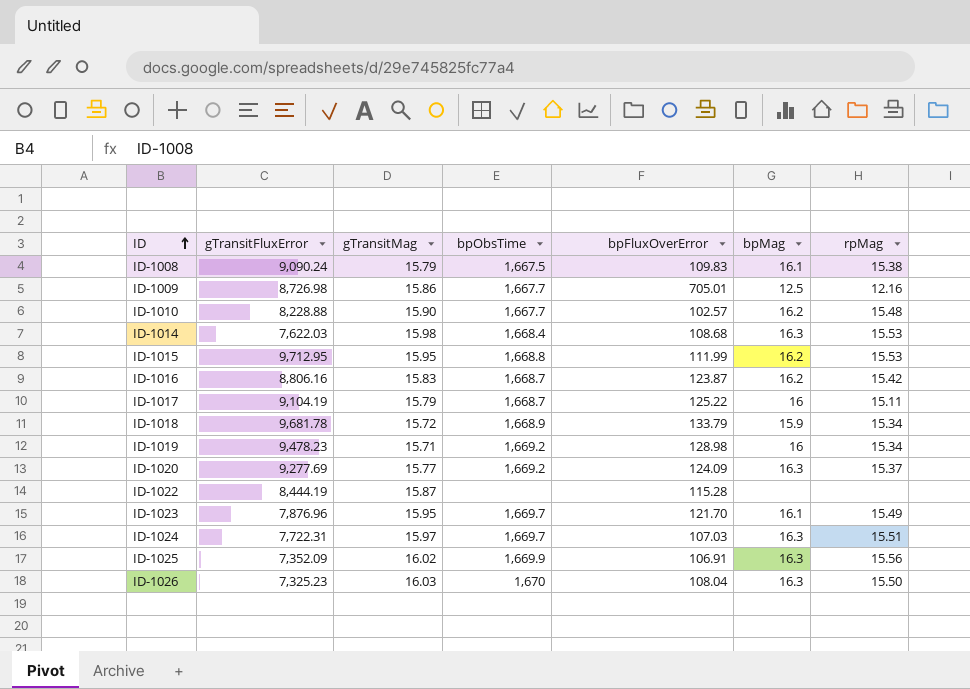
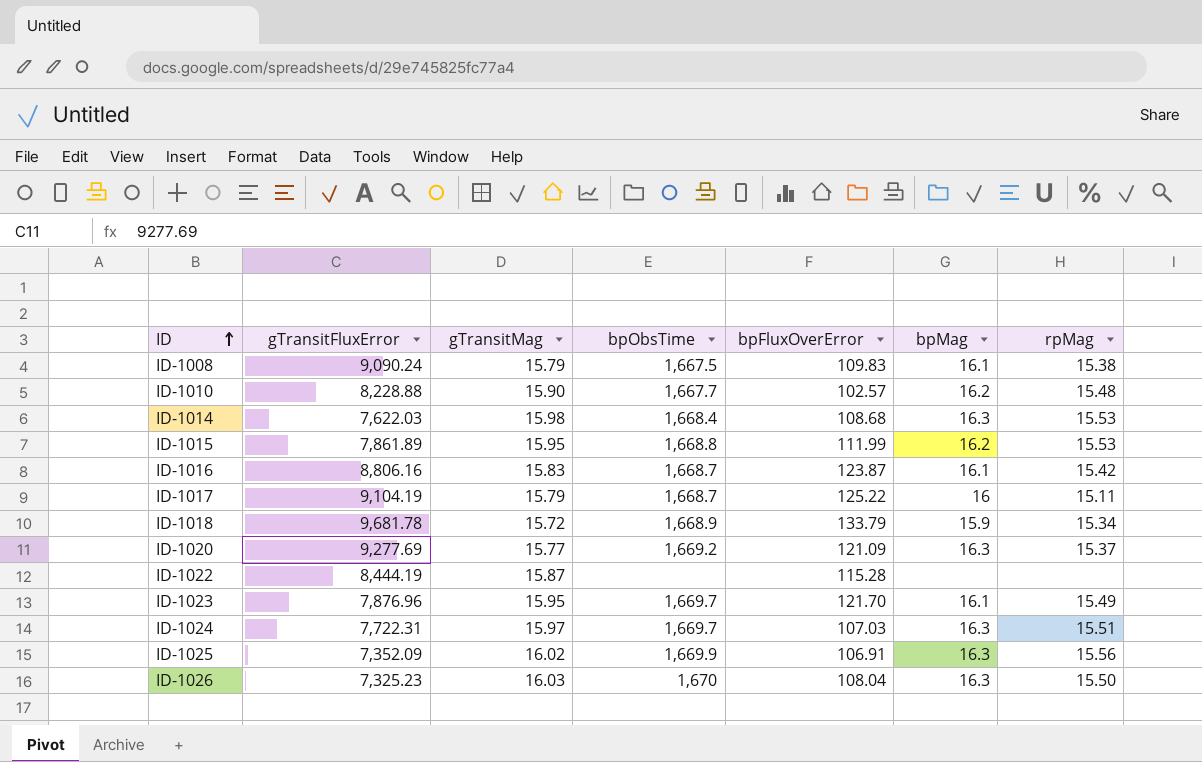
row ID-1009: 8,726.98 | 15.86 | 1,667.7 | 705.01 | 12.5 | 12.16 -> none
row ID-1019: 9,478.23 | 15.71 | 1,669.2 | 128.98 | 16 | 15.34 -> none
ID-1015 | gTransitFluxError: 9,712.95 -> 7,861.89
ID-1016 | bpMag: 16.2 -> 16.1
ID-1020 | bpFluxOverError: 124.09 -> 121.09

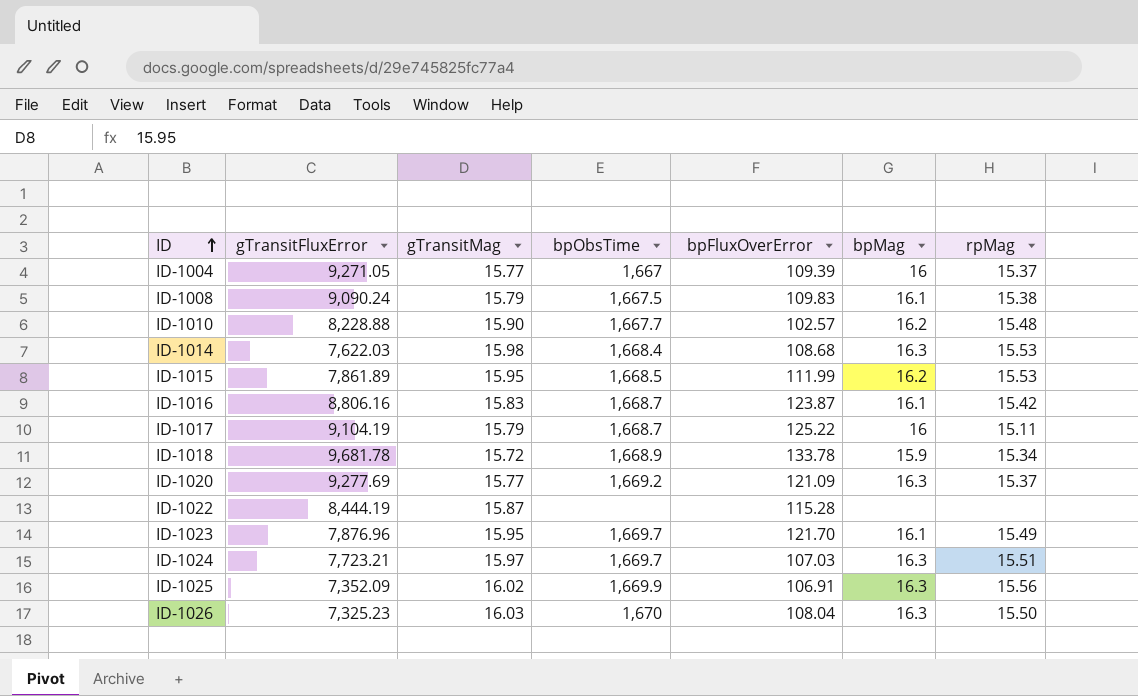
row ID-1004: none -> 9,271.05 | 15.77 | 1,667 | 109.39 | 16 | 15.37
ID-1015 | bpObsTime: 1,668.8 -> 1,668.5
ID-1018 | bpFluxOverError: 133.79 -> 133.78
ID-1024 | gTransitFluxError: 7,722.31 -> 7,723.21

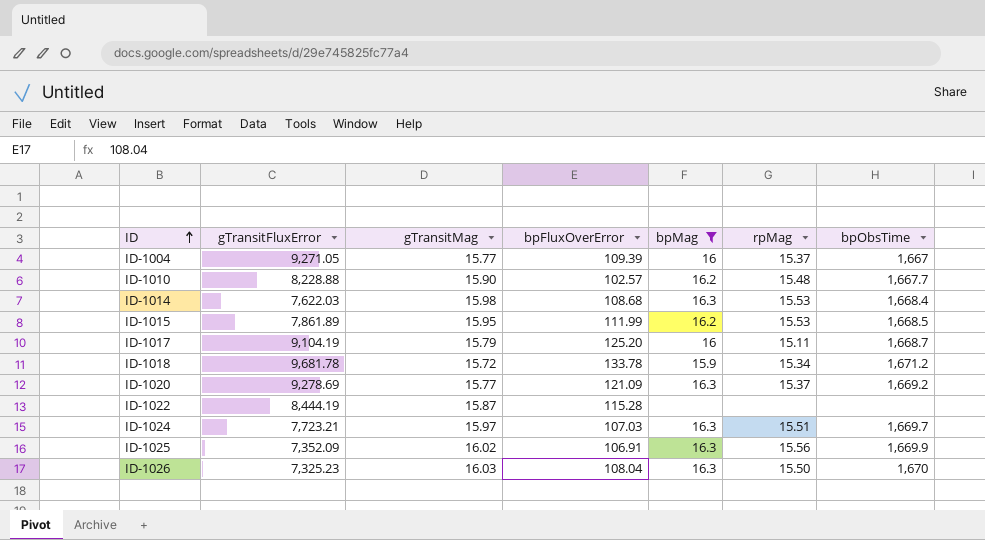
filter: none -> bpMag != 16.1
column bpObsTime | position: 4 -> 7
ID-1017 | bpFluxOverError: 125.22 -> 125.20
ID-1018 | bpObsTime: 1,668.9 -> 1,671.2
ID-1020 | gTransitFluxError: 9,277.69 -> 9,278.69

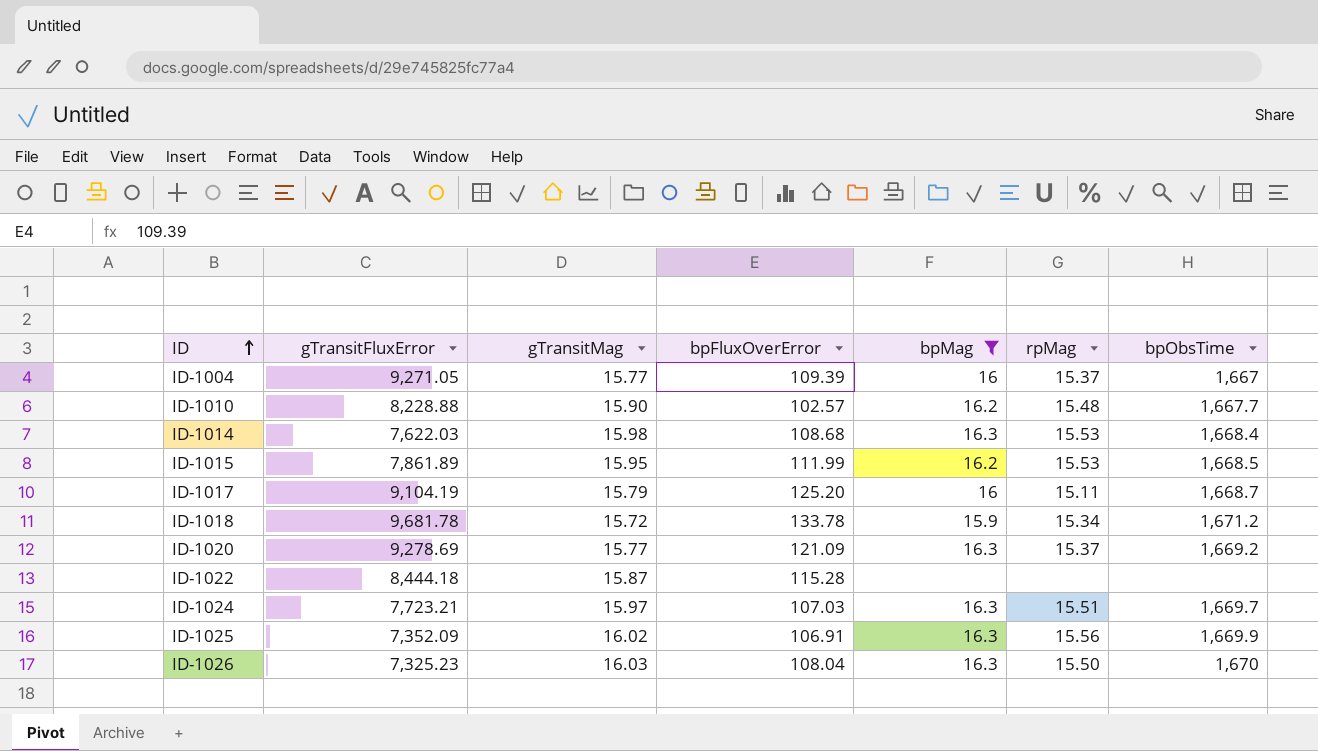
ID-1022 | gTransitFluxError: 8,444.19 -> 8,444.18

